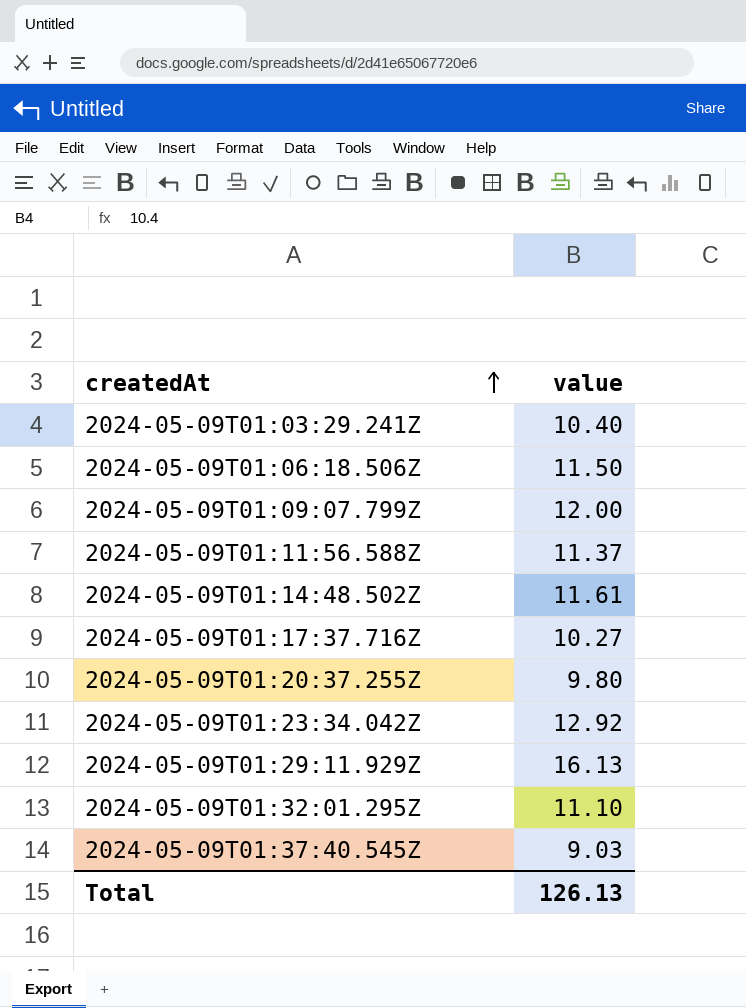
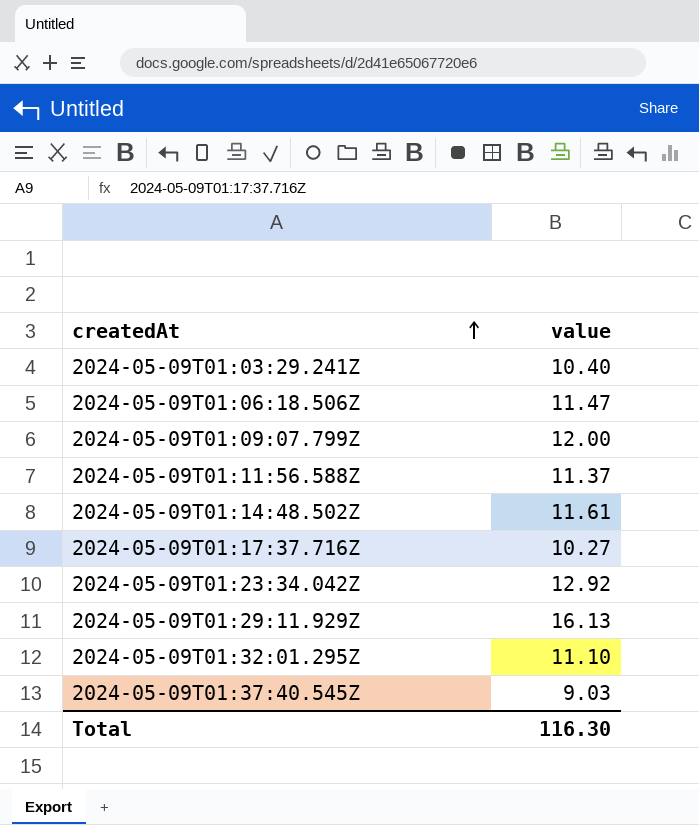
row 2024-05-09T01:20:37.255Z: 9.80 -> none
2024-05-09T01:06:18.506Z | value: 11.50 -> 11.47
Total | value: 126.13 -> 116.30

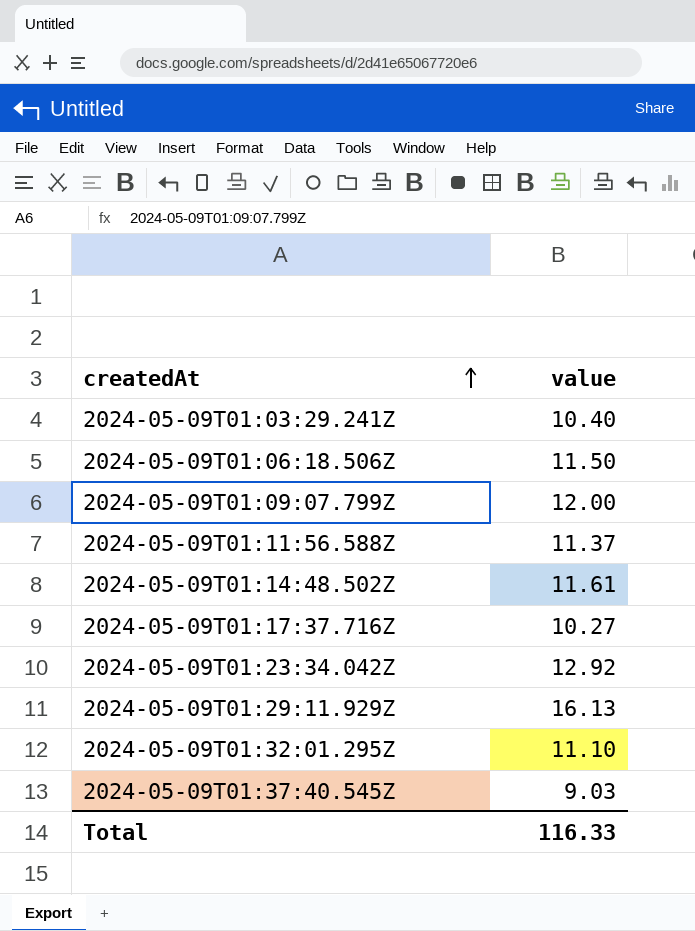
2024-05-09T01:06:18.506Z | value: 11.47 -> 11.50
Total | value: 116.30 -> 116.33

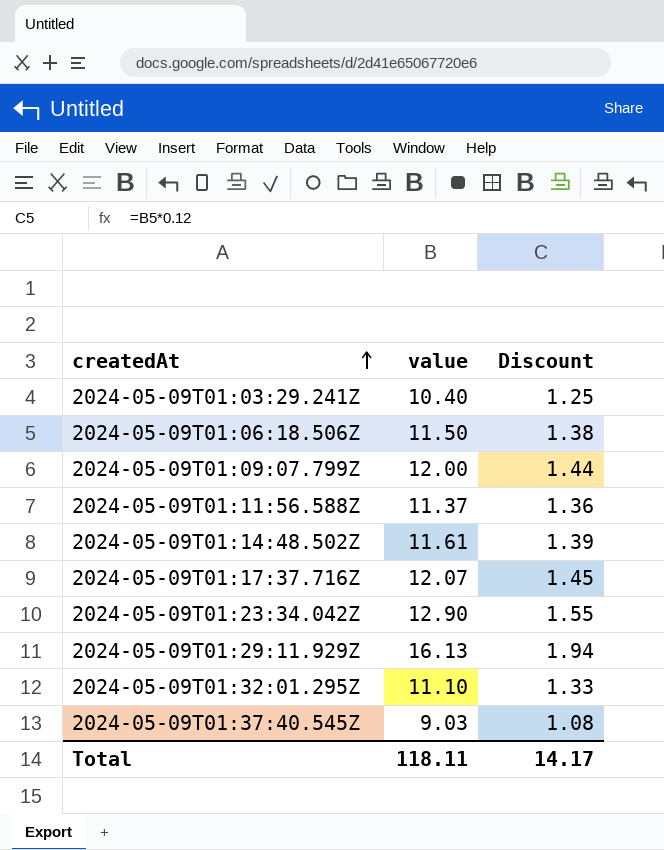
column Discount | formula: none -> [value] * 0.12
2024-05-09T01:17:37.716Z | value: 10.27 -> 12.07
2024-05-09T01:23:34.042Z | value: 12.92 -> 12.90
Total | value: 116.33 -> 118.11

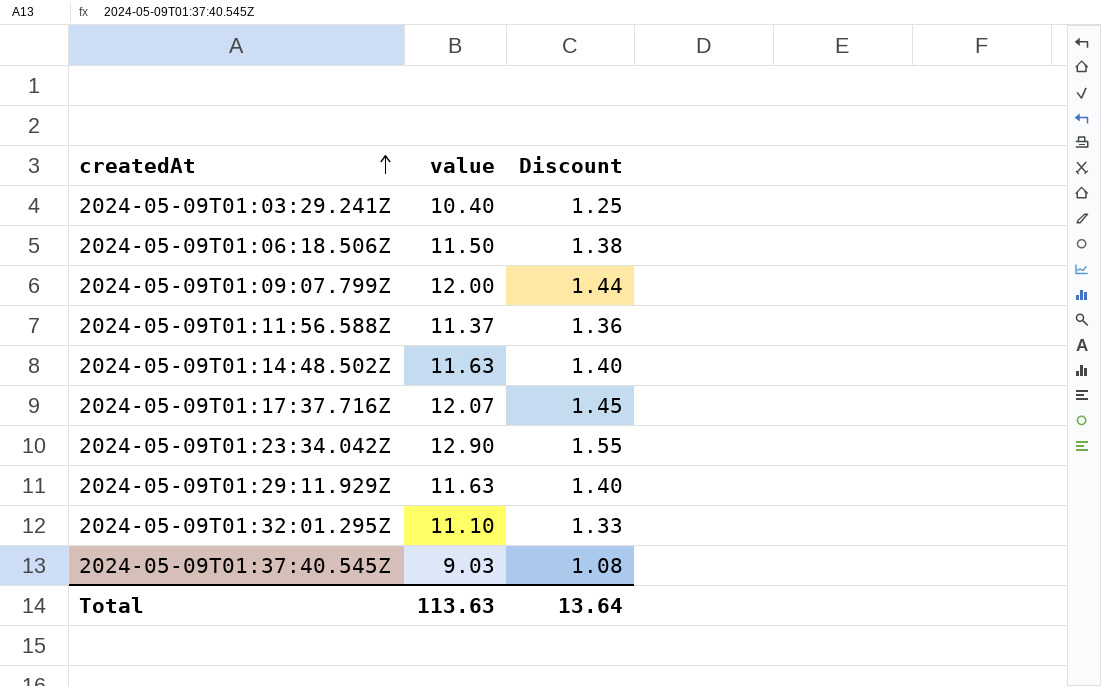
2024-05-09T01:14:48.502Z | value: 11.61 -> 11.63
2024-05-09T01:14:48.502Z | Discount: 1.39 -> 1.40
2024-05-09T01:29:11.929Z | value: 16.13 -> 11.63
2024-05-09T01:29:11.929Z | Discount: 1.94 -> 1.40
Total | value: 118.11 -> 113.63
Total | Discount: 14.17 -> 13.64

